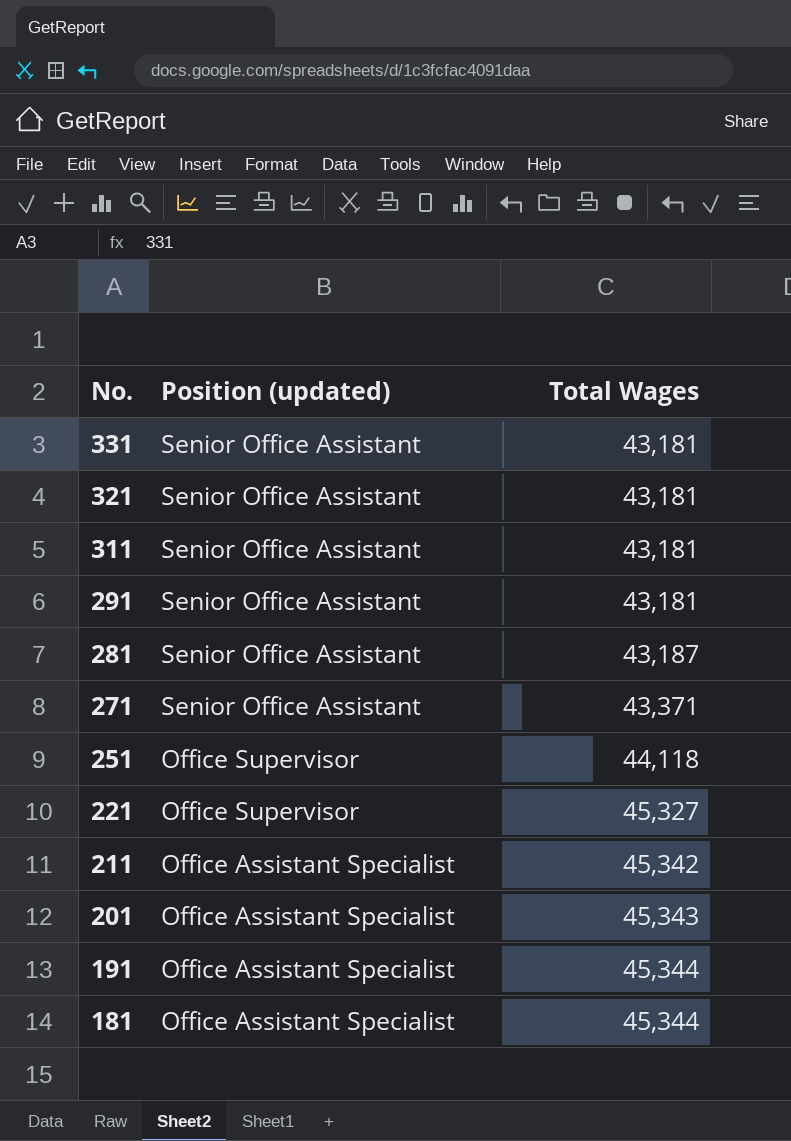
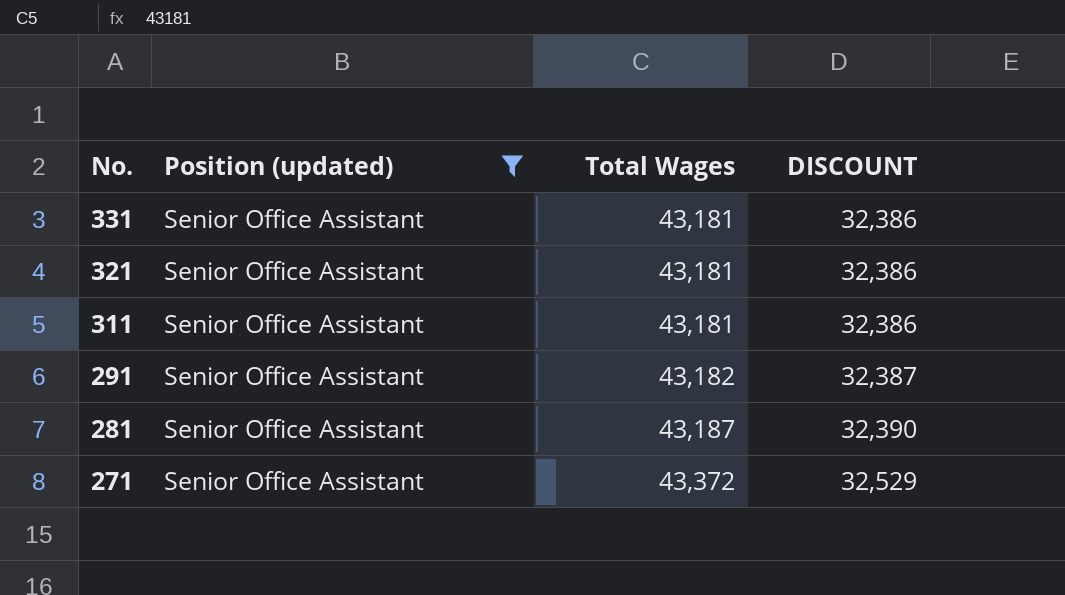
filter: none -> Position (updated) = Senior Office Assistant
column DISCOUNT | formula: none -> [Total Wages] * 0.75
291 | Total Wages: 43,181 -> 43,182
271 | Total Wages: 43,371 -> 43,372

